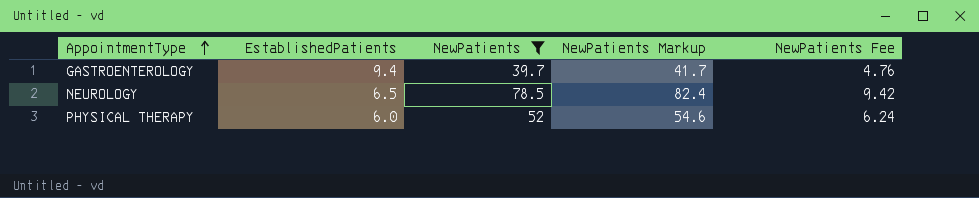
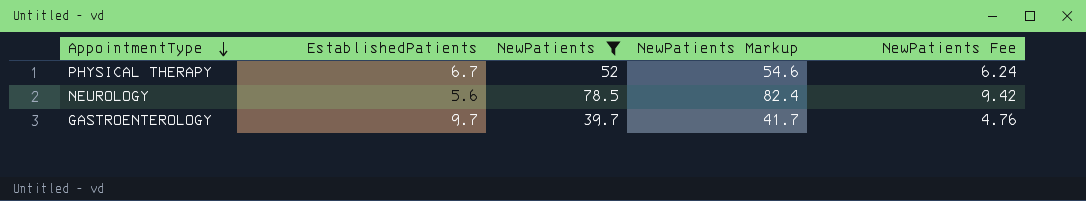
row order: AppointmentType ascending -> AppointmentType descending
PHYSICAL THERAPY | EstablishedPatients: 6.0 -> 6.7
NEUROLOGY | EstablishedPatients: 6.5 -> 5.6
GASTROENTEROLOGY | EstablishedPatients: 9.4 -> 9.7

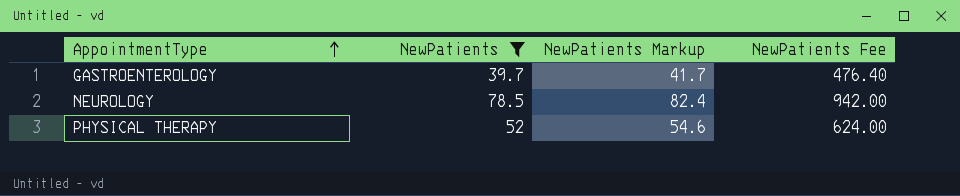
row order: AppointmentType descending -> AppointmentType ascending
column EstablishedPatients | position: 2 -> none
column NewPatients Fee | formula: [NewPatients] * 0.12 -> [NewPatients] * 12

